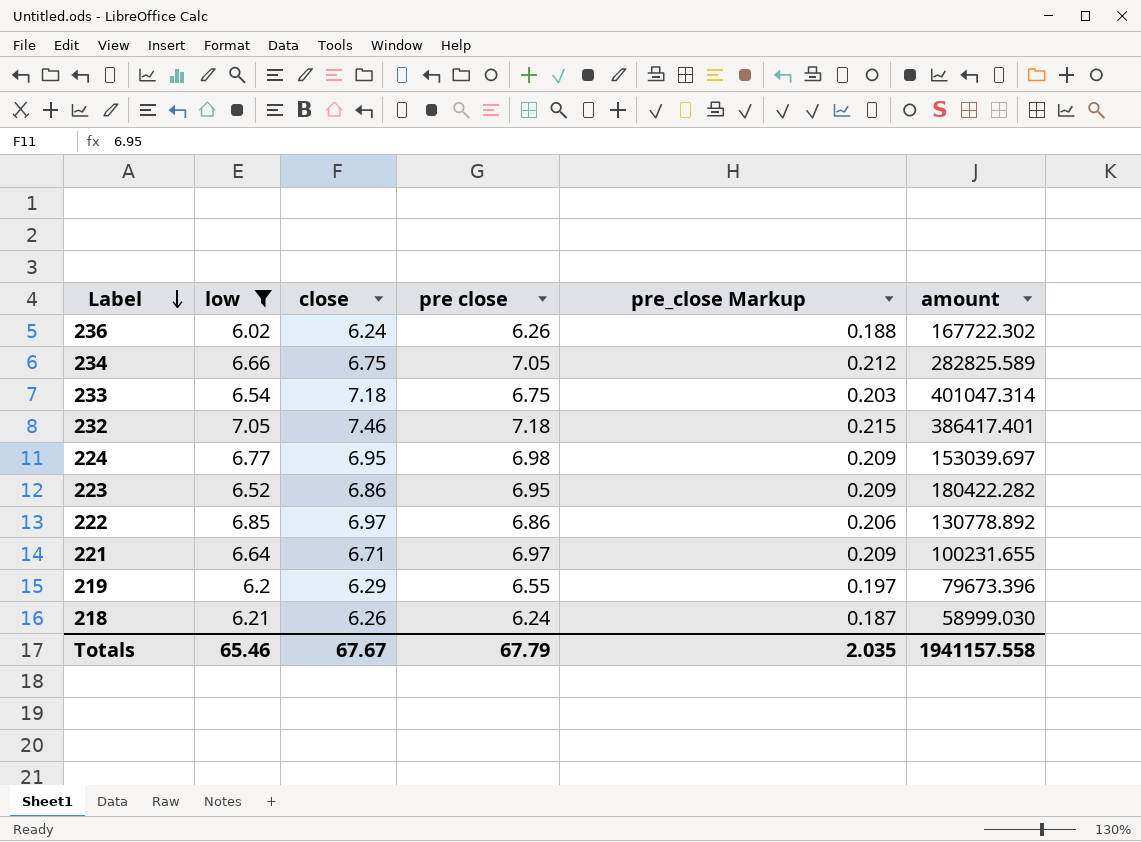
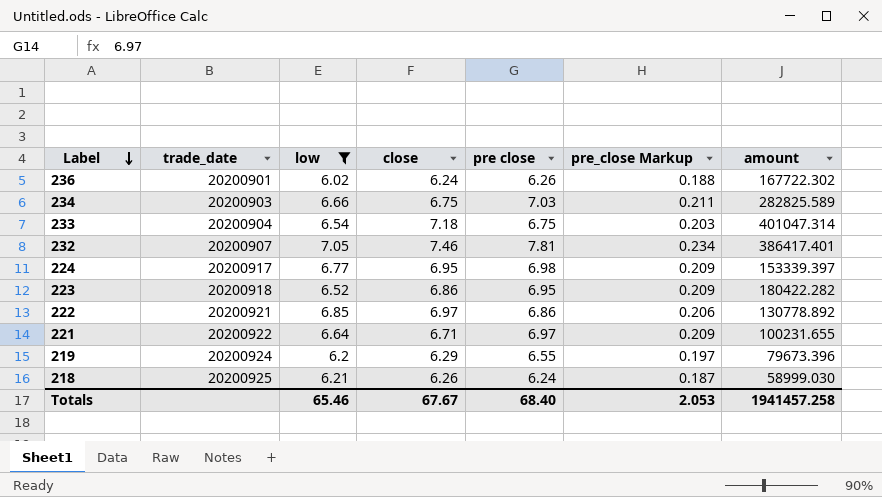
column trade_date | position: none -> 2
234 | pre close: 7.05 -> 7.03
234 | pre_close Markup: 0.212 -> 0.211
232 | pre close: 7.18 -> 7.81
232 | pre_close Markup: 0.215 -> 0.234
224 | amount: 153039.697 -> 153339.397
Totals | pre close: 67.79 -> 68.40
Totals | pre_close Markup: 2.035 -> 2.053
Totals | amount: 1941157.558 -> 1941457.258

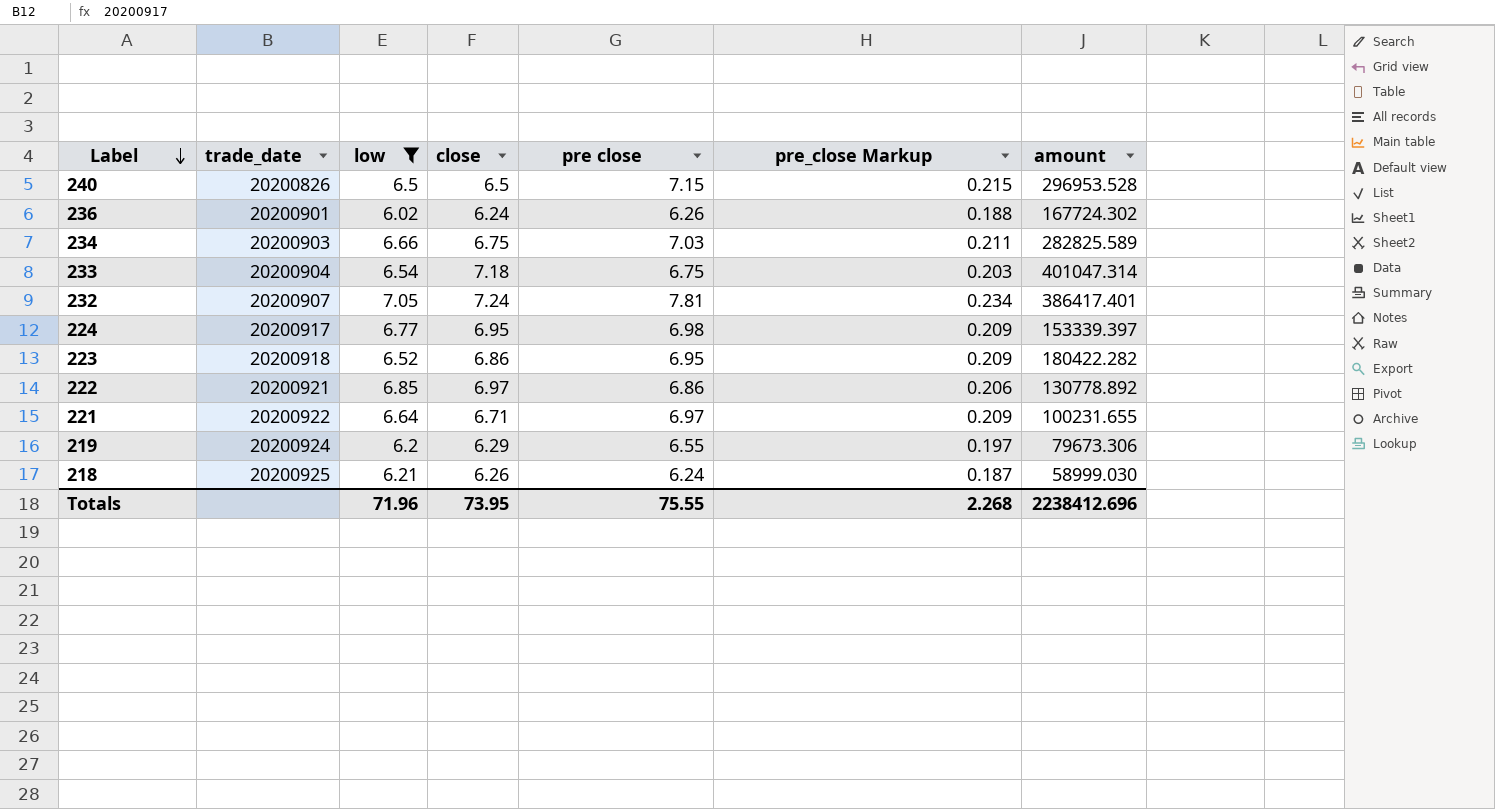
row 240: none -> 20200826 | 6.5 | 6.5 | 7.15 | 0.215 | 296953.528
236 | amount: 167722.302 -> 167724.302
232 | close: 7.46 -> 7.24
219 | amount: 79673.396 -> 79673.306
Totals | low: 65.46 -> 71.96
Totals | close: 67.67 -> 73.95
Totals | pre close: 68.40 -> 75.55
Totals | pre_close Markup: 2.053 -> 2.268
Totals | amount: 1941457.258 -> 2238412.696

